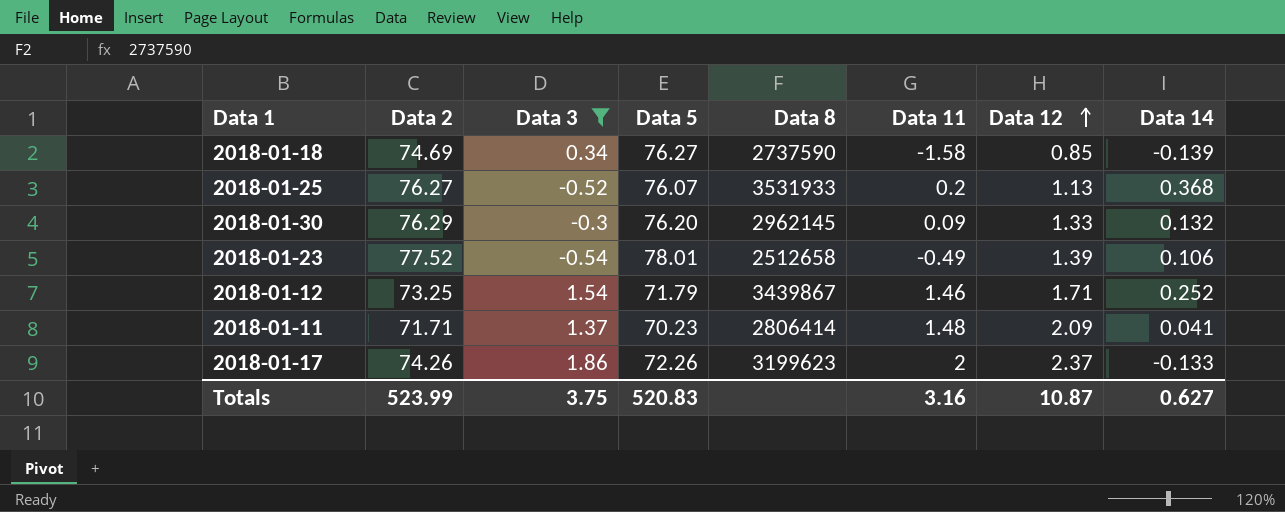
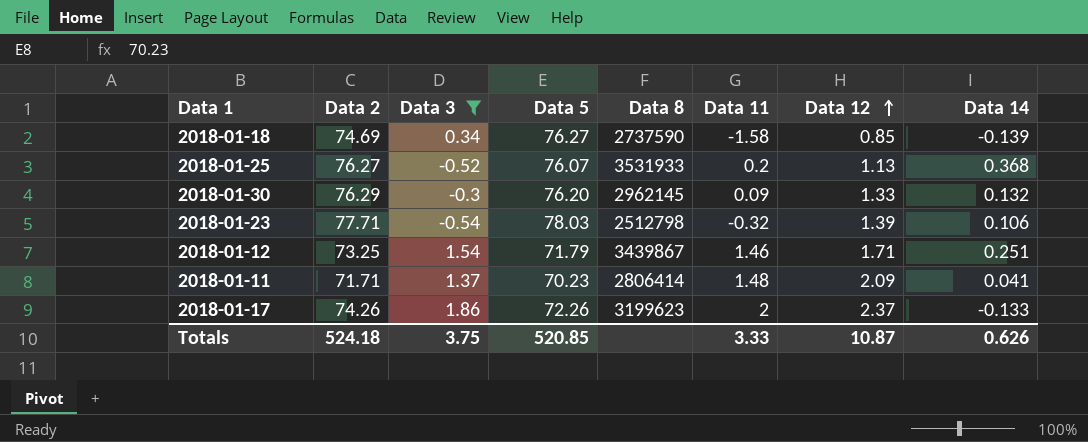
2018-01-23 | Data 2: 77.52 -> 77.71
2018-01-23 | Data 5: 78.01 -> 78.03
2018-01-23 | Data 8: 2512658 -> 2512798
2018-01-23 | Data 11: -0.49 -> -0.32
2018-01-12 | Data 14: 0.252 -> 0.251
Totals | Data 2: 523.99 -> 524.18
Totals | Data 5: 520.83 -> 520.85
Totals | Data 11: 3.16 -> 3.33
Totals | Data 14: 0.627 -> 0.626

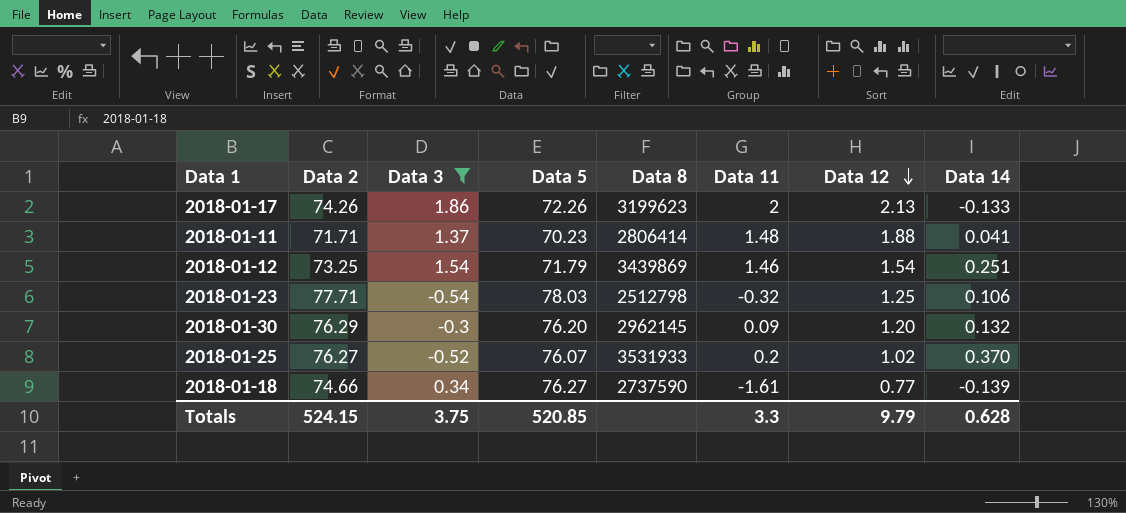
row order: Data 12 ascending -> Data 12 descending
2018-01-17 | Data 12: 2.37 -> 2.13
2018-01-11 | Data 12: 2.09 -> 1.88
2018-01-12 | Data 8: 3439867 -> 3439869
2018-01-12 | Data 12: 1.71 -> 1.54
2018-01-23 | Data 12: 1.39 -> 1.25
2018-01-30 | Data 12: 1.33 -> 1.20
2018-01-25 | Data 12: 1.13 -> 1.02
2018-01-25 | Data 14: 0.368 -> 0.370
2018-01-18 | Data 2: 74.69 -> 74.66
2018-01-18 | Data 11: -1.58 -> -1.61
2018-01-18 | Data 12: 0.85 -> 0.77
Totals | Data 2: 524.18 -> 524.15
Totals | Data 11: 3.33 -> 3.3
Totals | Data 12: 10.87 -> 9.79
Totals | Data 14: 0.626 -> 0.628

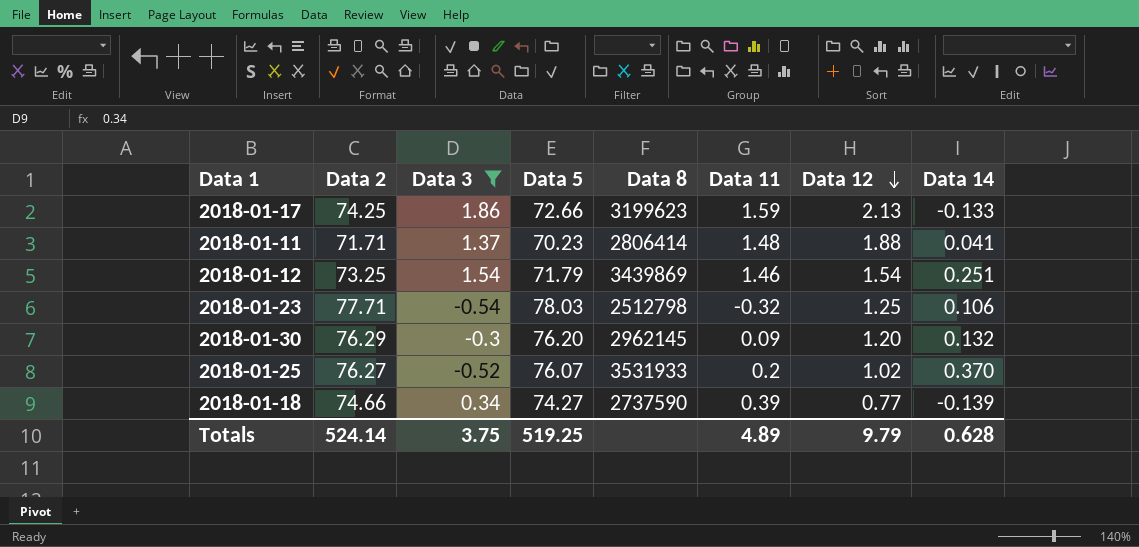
2018-01-17 | Data 2: 74.26 -> 74.25
2018-01-17 | Data 5: 72.26 -> 72.66
2018-01-17 | Data 11: 2 -> 1.59
2018-01-18 | Data 5: 76.27 -> 74.27
2018-01-18 | Data 11: -1.61 -> 0.39
Totals | Data 2: 524.15 -> 524.14
Totals | Data 5: 520.85 -> 519.25
Totals | Data 11: 3.3 -> 4.89

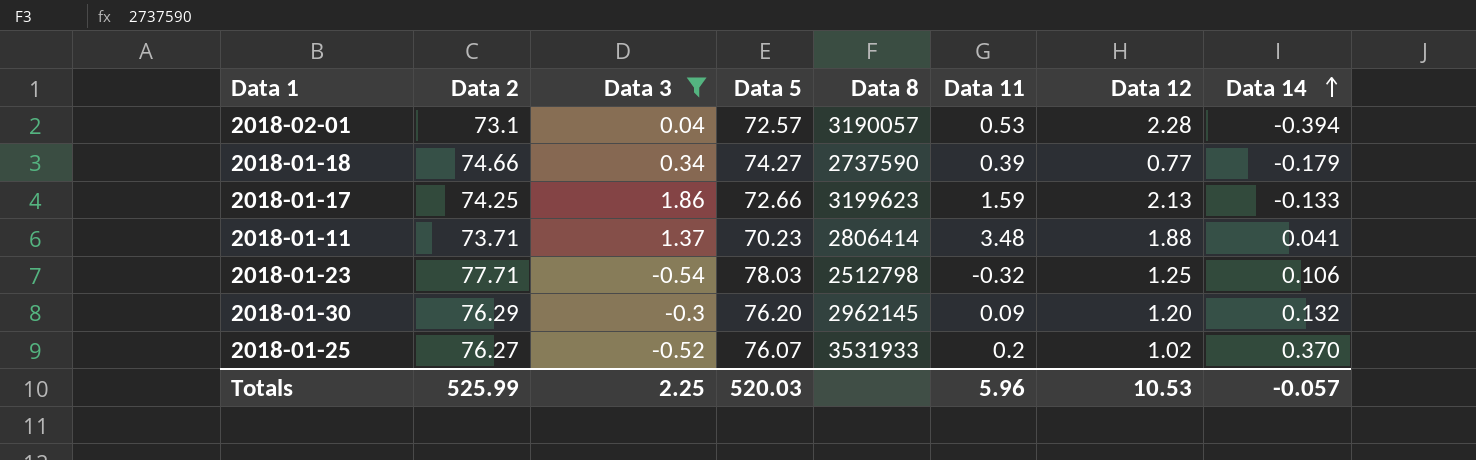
row order: Data 12 descending -> Data 14 ascending
row 2018-01-12: 73.25 | 1.54 | 71.79 | 3439869 | 1.46 | 1.54 | 0.251 -> none
row 2018-02-01: none -> 73.1 | 0.04 | 72.57 | 3190057 | 0.53 | 2.28 | -0.394
2018-01-18 | Data 14: -0.139 -> -0.179
2018-01-11 | Data 2: 71.71 -> 73.71
2018-01-11 | Data 11: 1.48 -> 3.48
Totals | Data 2: 524.14 -> 525.99
Totals | Data 3: 3.75 -> 2.25
Totals | Data 5: 519.25 -> 520.03
Totals | Data 11: 4.89 -> 5.96
Totals | Data 12: 9.79 -> 10.53
Totals | Data 14: 0.628 -> -0.057

